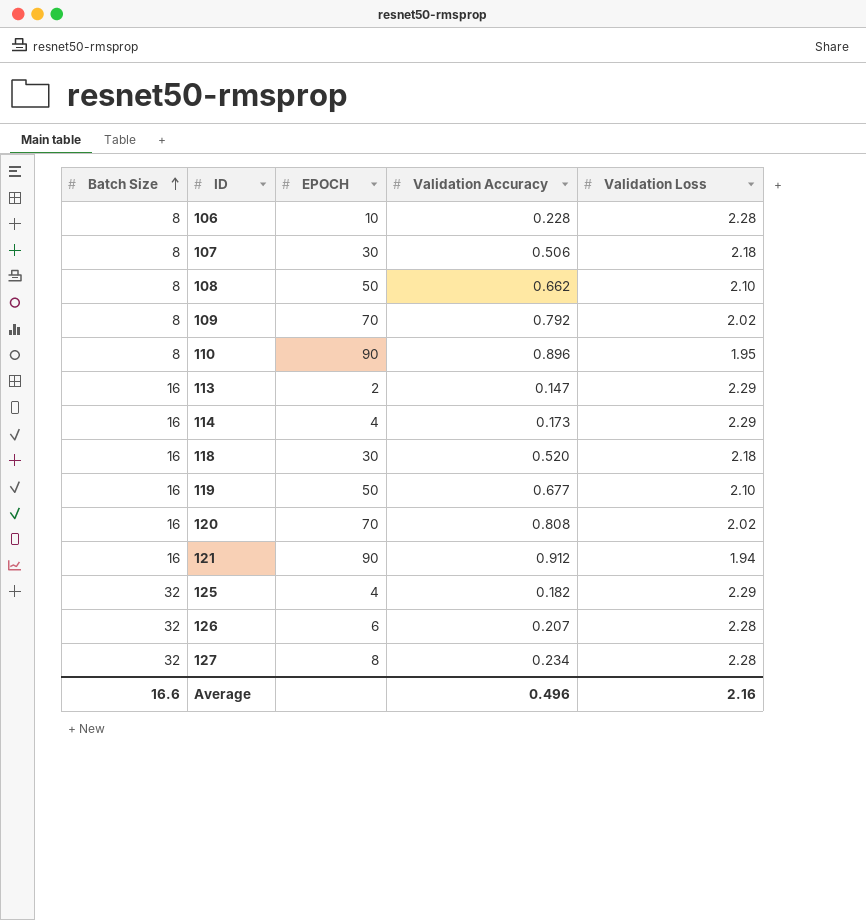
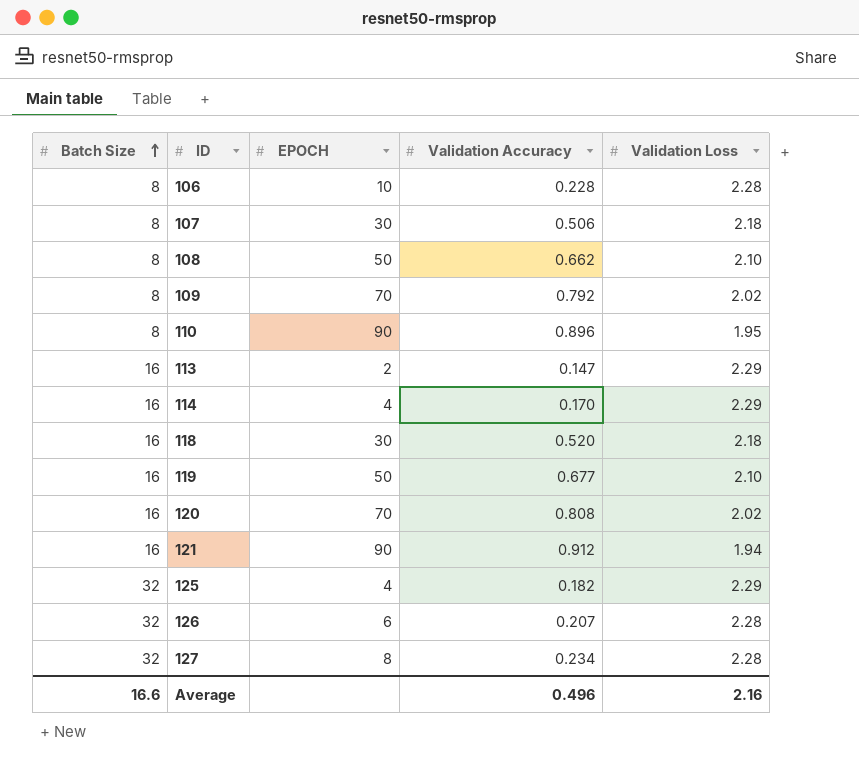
114 | Validation Accuracy: 0.173 -> 0.170

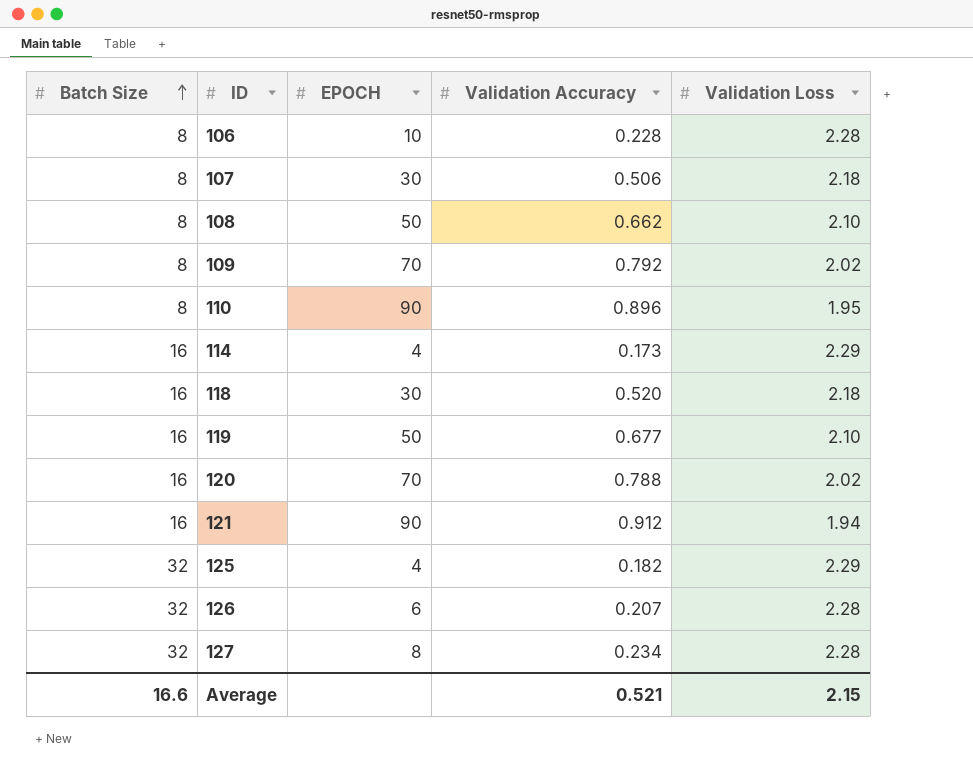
row 113: 16 | 2 | 0.147 | 2.29 -> none
114 | Validation Accuracy: 0.170 -> 0.173
120 | Validation Accuracy: 0.808 -> 0.788
Average | Validation Accuracy: 0.496 -> 0.521
Average | Validation Loss: 2.16 -> 2.15

